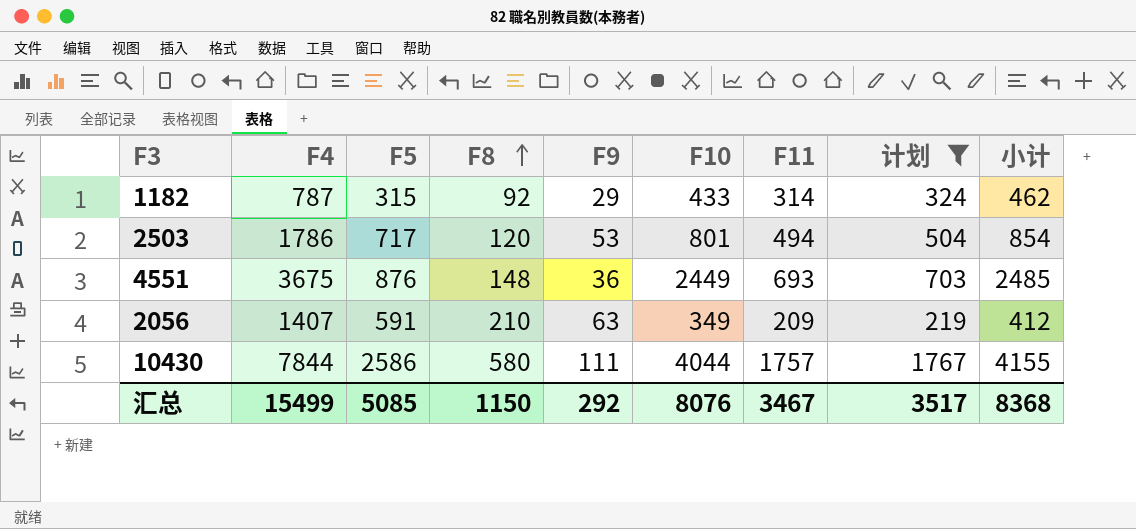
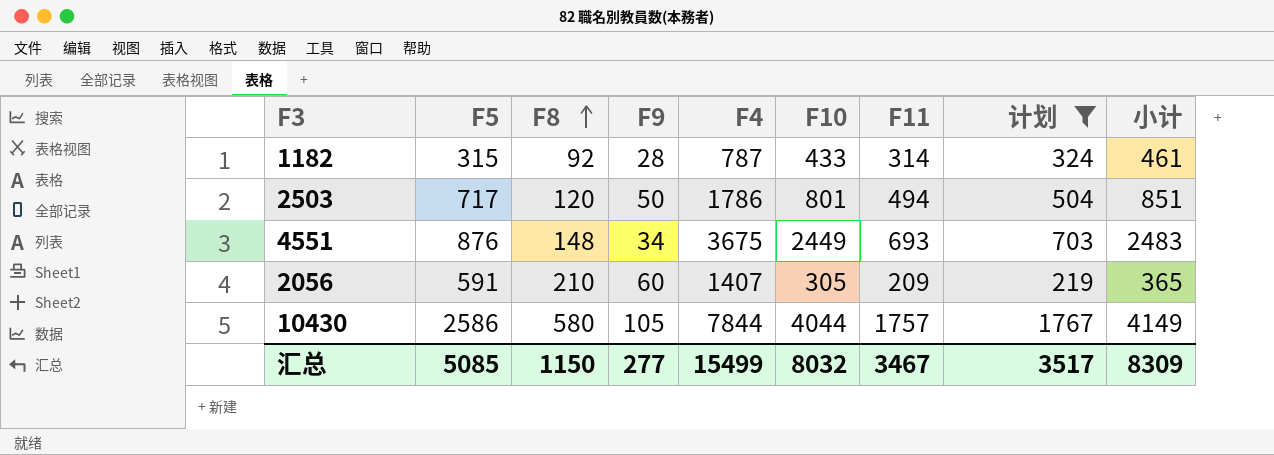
column F4 | position: 2 -> 5
1182 | F9: 29 -> 28
1182 | 小计: 462 -> 461
2503 | F9: 53 -> 50
2503 | 小计: 854 -> 851
4551 | F9: 36 -> 34
4551 | 小计: 2485 -> 2483
2056 | F9: 63 -> 60
2056 | F10: 349 -> 305
2056 | 小计: 412 -> 365
10430 | F9: 111 -> 105
10430 | 小计: 4155 -> 4149
汇总 | F9: 292 -> 277
汇总 | F10: 8076 -> 8032
汇总 | 小计: 8368 -> 8309

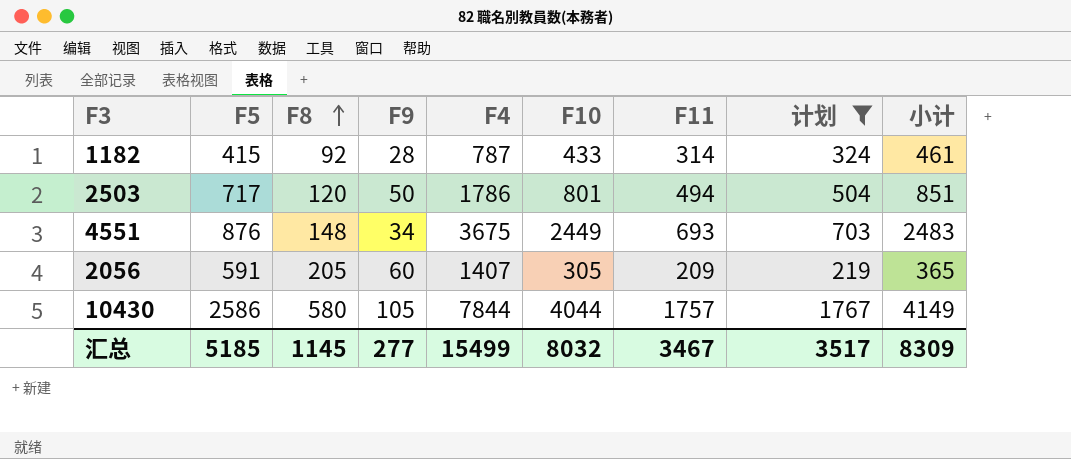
1182 | F5: 315 -> 415
2056 | F8: 210 -> 205
汇总 | F5: 5085 -> 5185
汇总 | F8: 1150 -> 1145

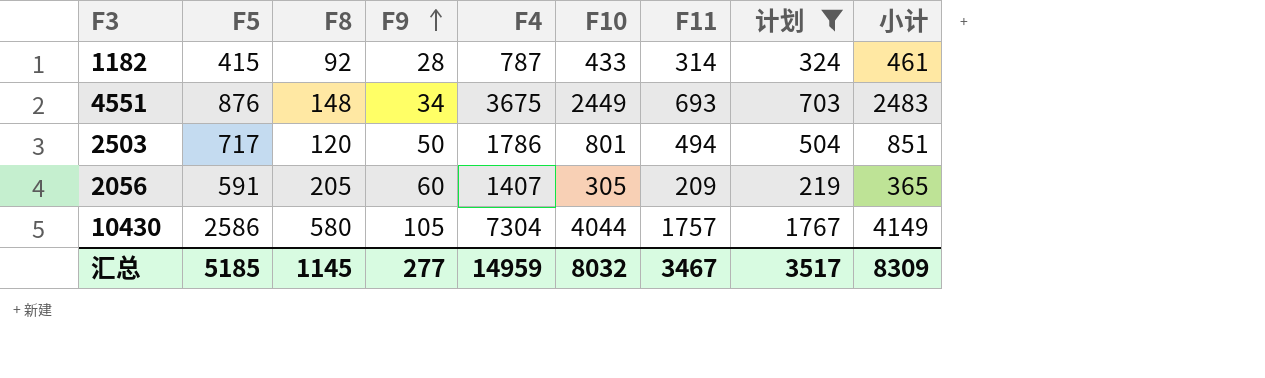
row order: F8 ascending -> F9 ascending
10430 | F4: 7844 -> 7304
汇总 | F4: 15499 -> 14959

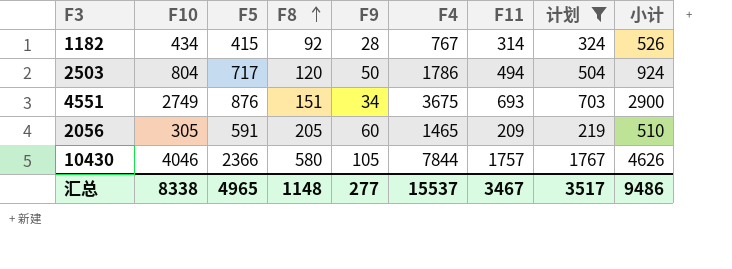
row order: F9 ascending -> F8 ascending
column F10 | position: 6 -> 2
column 小计 | formula: [F9] + [F10] -> [F10] + [F8]
1182 | F10: 433 -> 434
1182 | F4: 787 -> 767
2503 | F10: 801 -> 804
4551 | F10: 2449 -> 2749
4551 | F8: 148 -> 151
2056 | F4: 1407 -> 1465
10430 | F10: 4044 -> 4046
10430 | F5: 2586 -> 2366
10430 | F4: 7304 -> 7844
汇总 | F10: 8032 -> 8338
汇总 | F5: 5185 -> 4965
汇总 | F8: 1145 -> 1148
汇总 | F4: 14959 -> 15537
汇总 | 小计: 8309 -> 9486

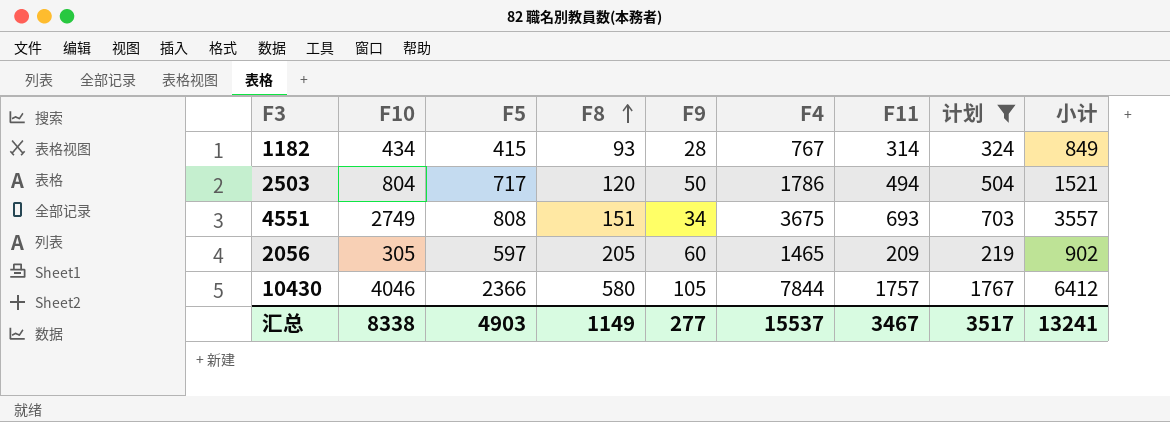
column 小计 | formula: [F10] + [F8] -> [F10] + [F5]
1182 | F8: 92 -> 93
4551 | F5: 876 -> 808
2056 | F5: 591 -> 597
汇总 | F5: 4965 -> 4903
汇总 | F8: 1148 -> 1149
汇总 | 小计: 9486 -> 13241

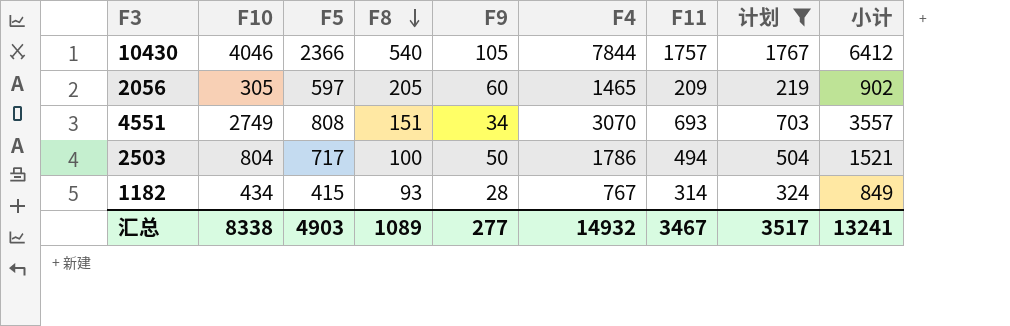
row order: F8 ascending -> F8 descending
10430 | F8: 580 -> 540
4551 | F4: 3675 -> 3070
2503 | F8: 120 -> 100
汇总 | F8: 1149 -> 1089
汇总 | F4: 15537 -> 14932

